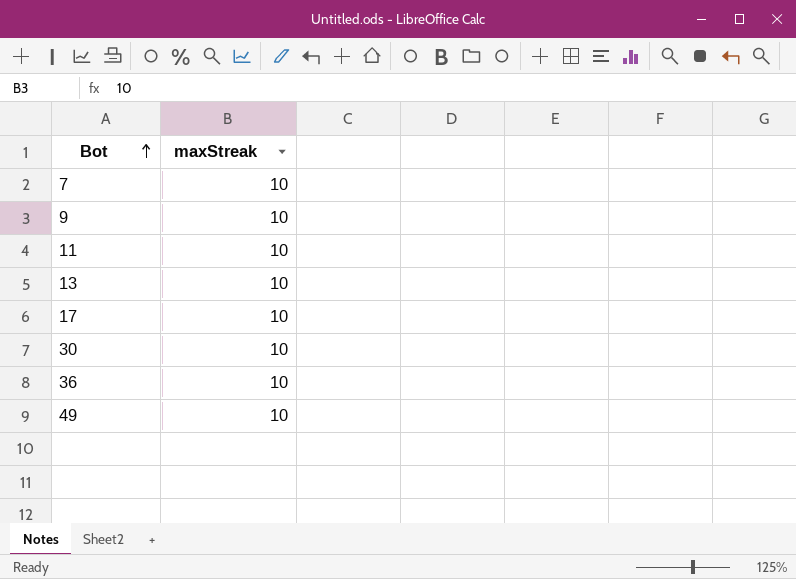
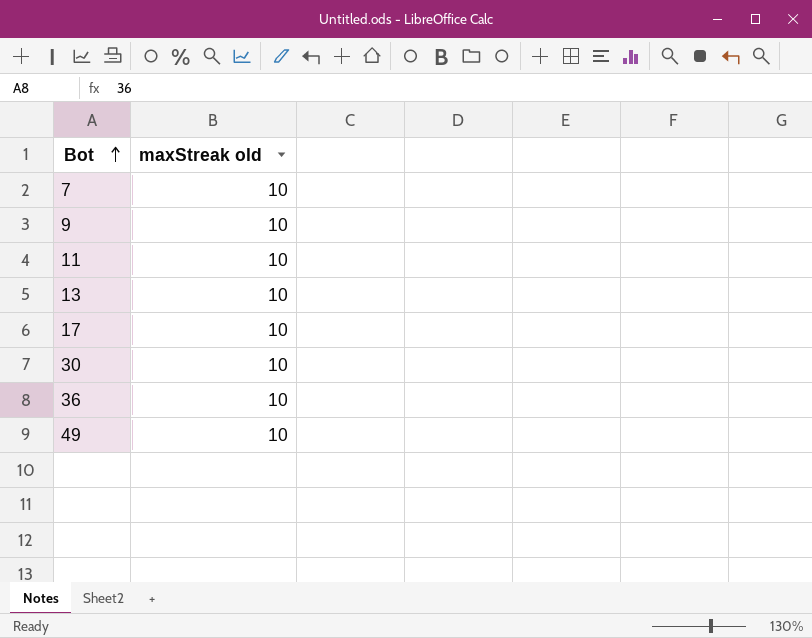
column name: maxStreak -> maxStreak old

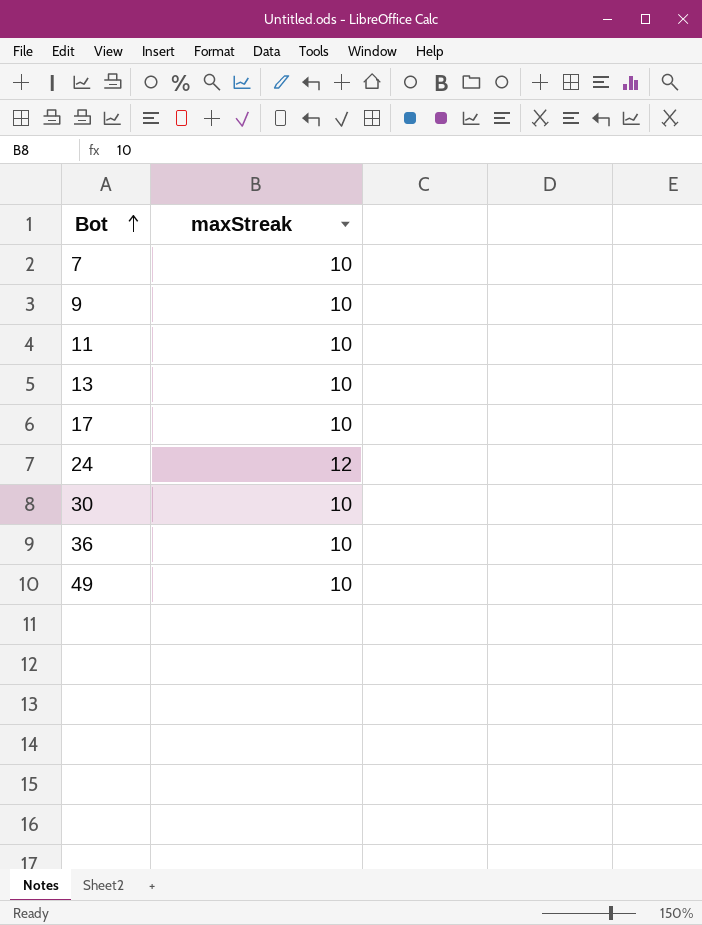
column name: maxStreak old -> maxStreak
row 24: none -> 12

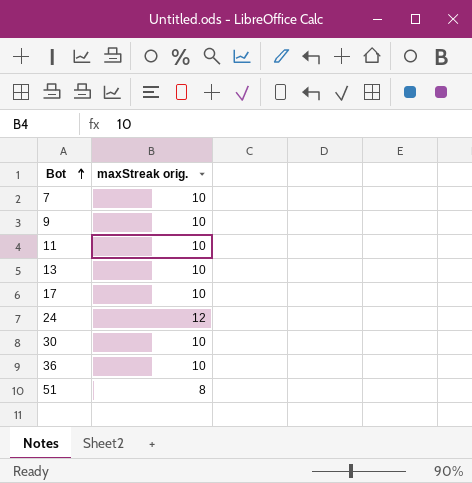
column name: maxStreak -> maxStreak orig.
row 49: 10 -> none
row 51: none -> 8

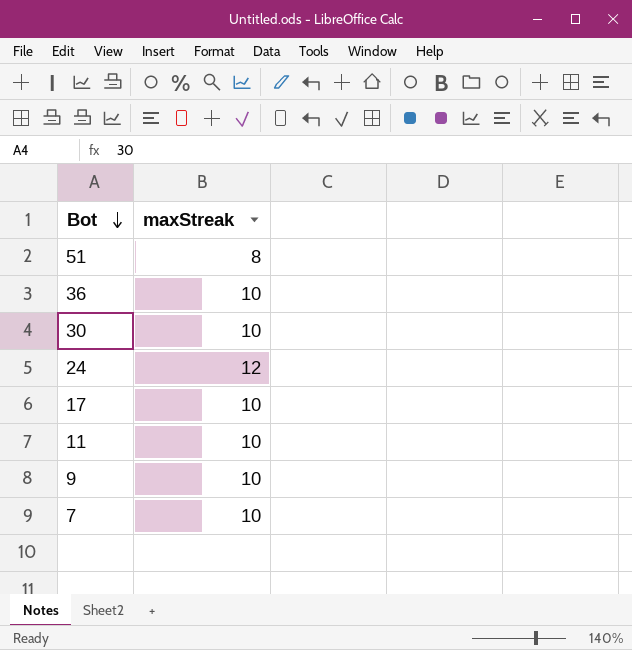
row order: Bot ascending -> Bot descending
column name: maxStreak orig. -> maxStreak
row 13: 10 -> none

